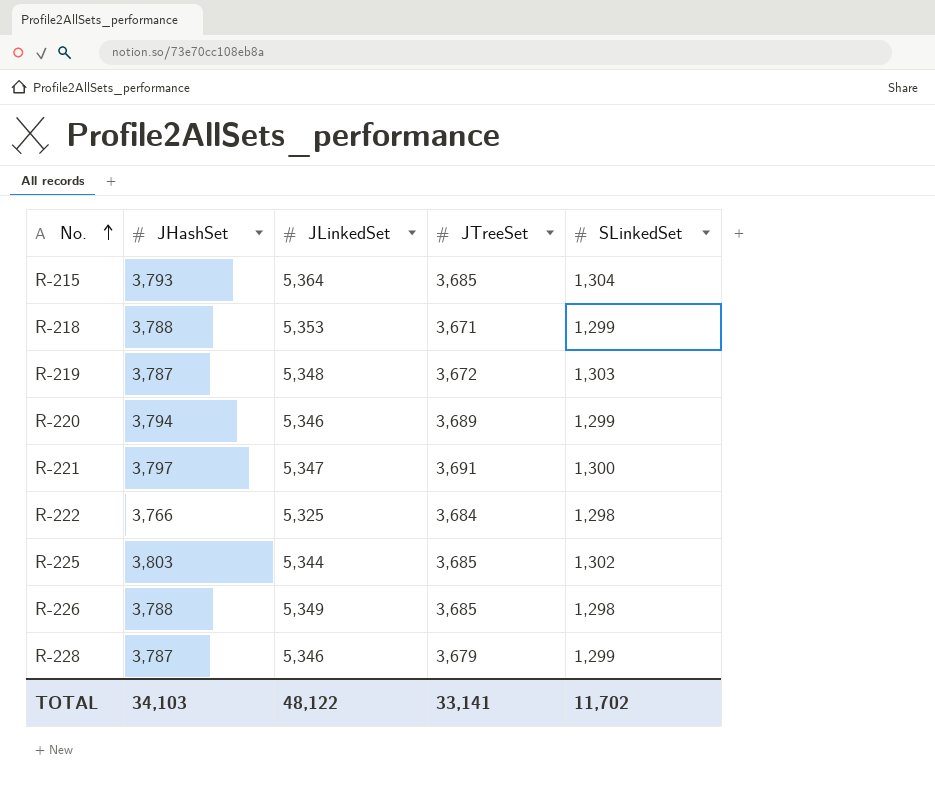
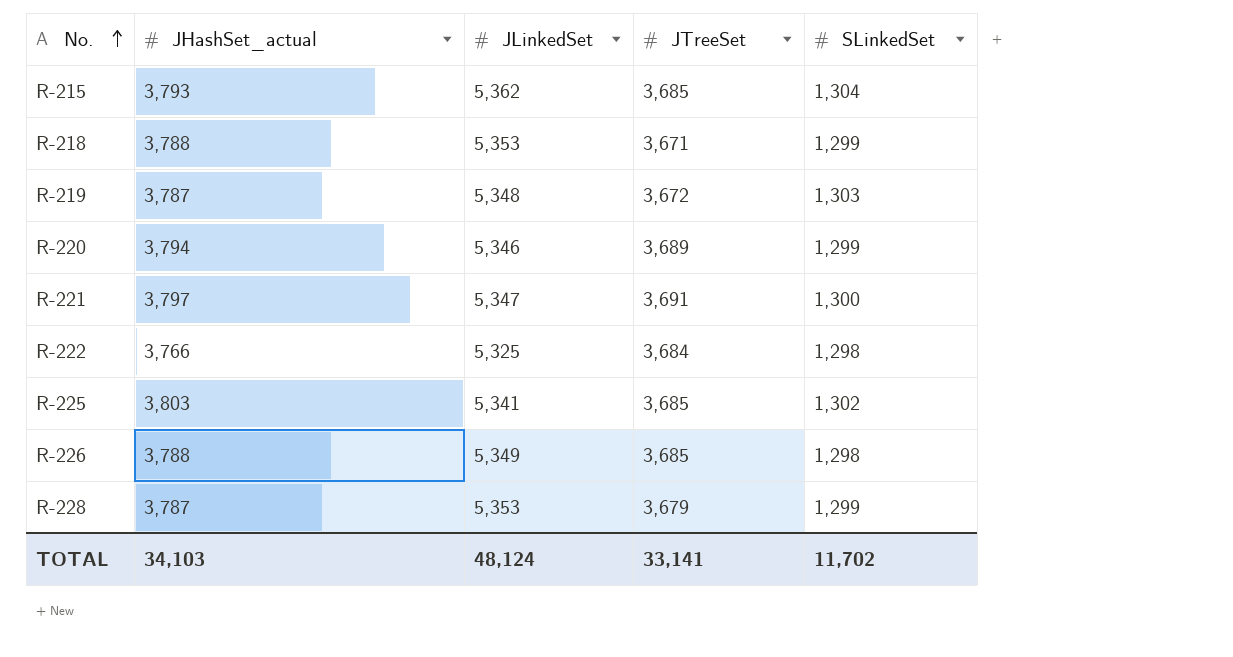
column name: JHashSet -> JHashSet_actual
R-215 | JLinkedSet: 5,364 -> 5,362
R-225 | JLinkedSet: 5,344 -> 5,341
R-228 | JLinkedSet: 5,346 -> 5,353
TOTAL | JLinkedSet: 48,122 -> 48,124

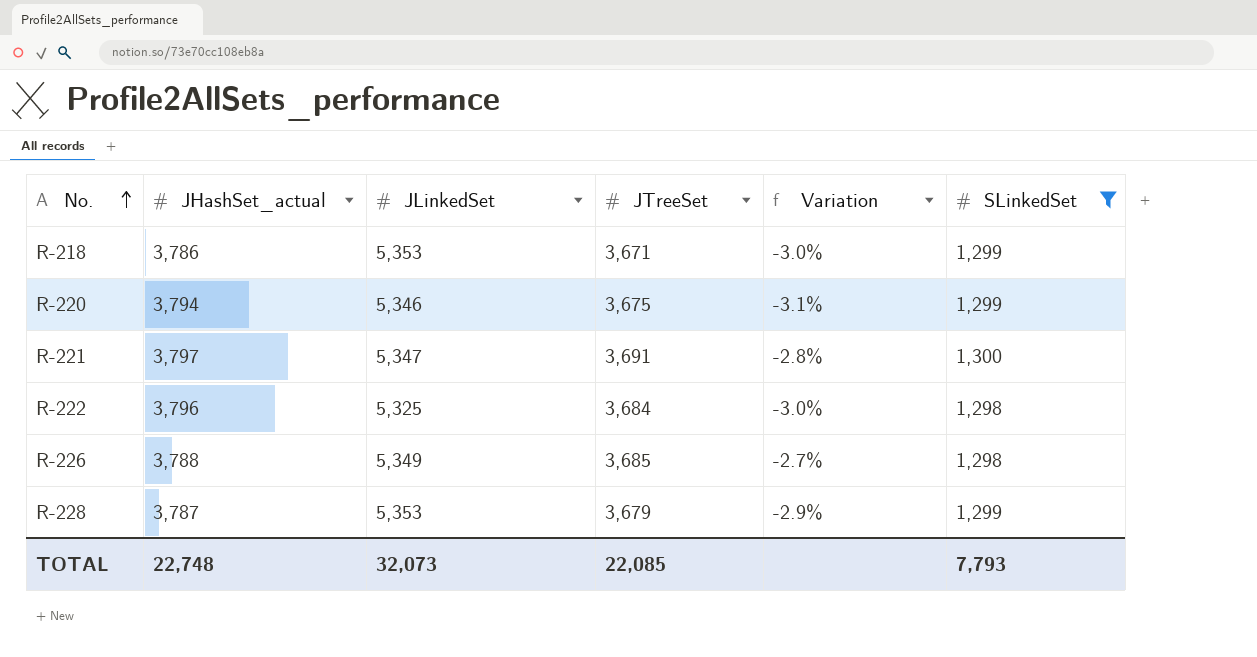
filter: none -> SLinkedSet <= 1,300
column Variation | formula: none -> ([JTreeSet] - [JHashSet_actual]) / [JHashSet_actual]
R-218 | JHashSet_actual: 3,788 -> 3,786
R-220 | JTreeSet: 3,689 -> 3,675
R-222 | JHashSet_actual: 3,766 -> 3,796
TOTAL | JHashSet_actual: 34,103 -> 22,748
TOTAL | JLinkedSet: 48,124 -> 32,073
TOTAL | JTreeSet: 33,141 -> 22,085
TOTAL | SLinkedSet: 11,702 -> 7,793

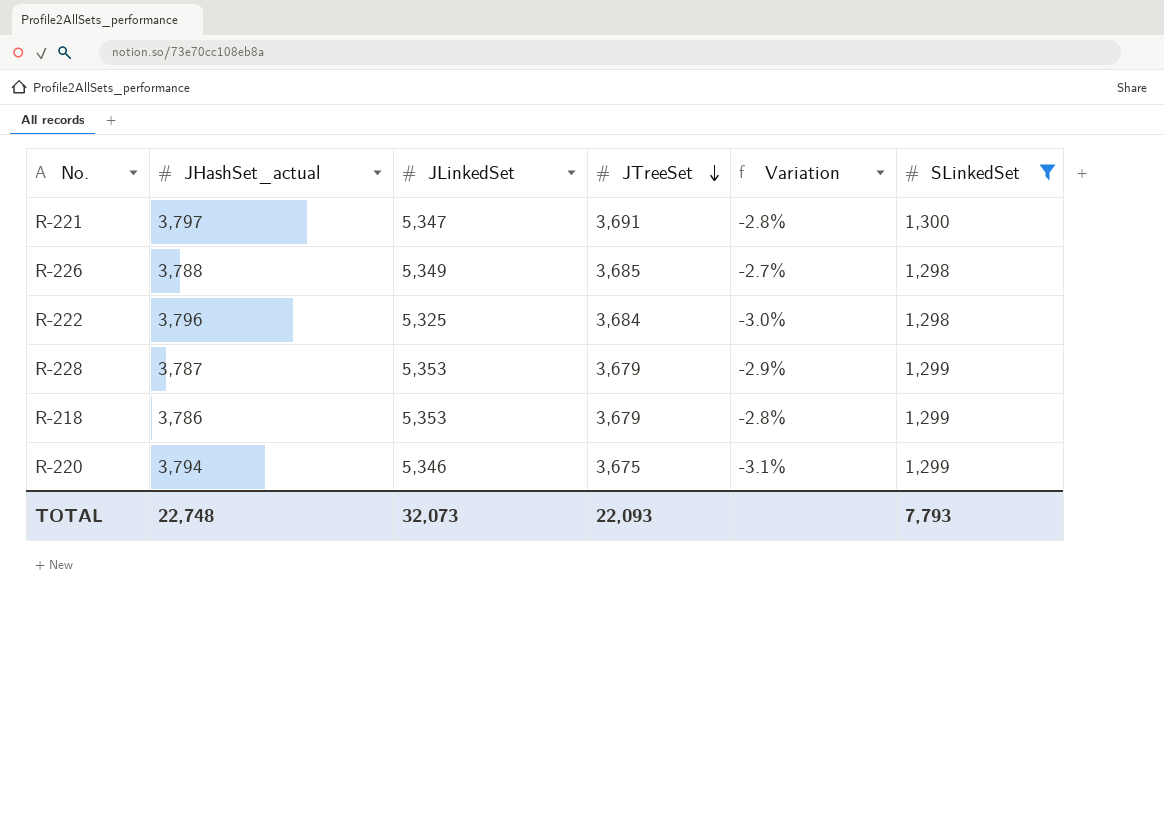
row order: No. ascending -> JTreeSet descending
R-218 | JTreeSet: 3,671 -> 3,679
R-218 | Variation: -3.0% -> -2.8%
TOTAL | JTreeSet: 22,085 -> 22,093

